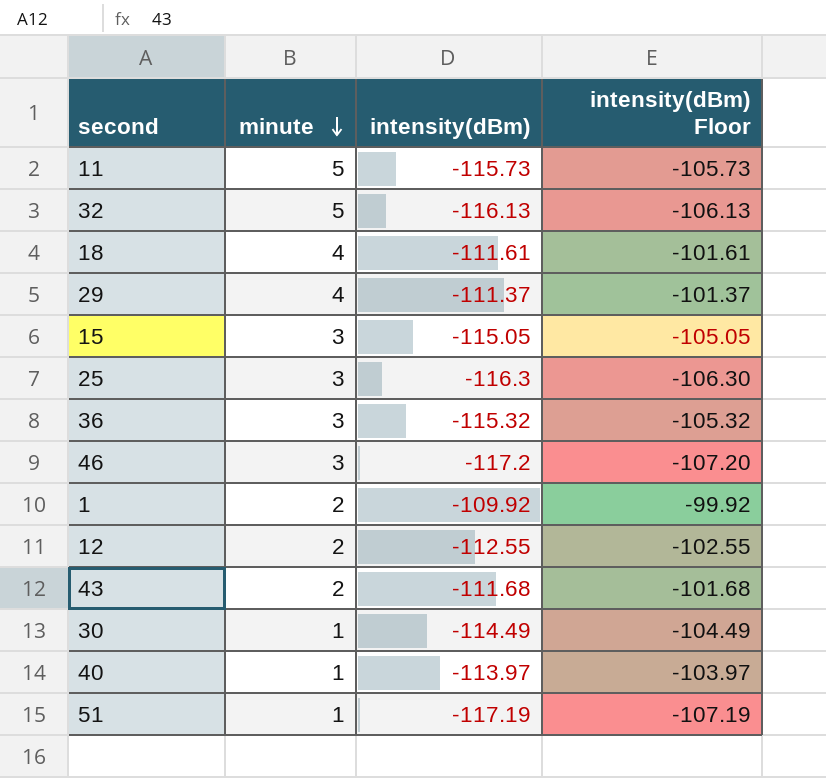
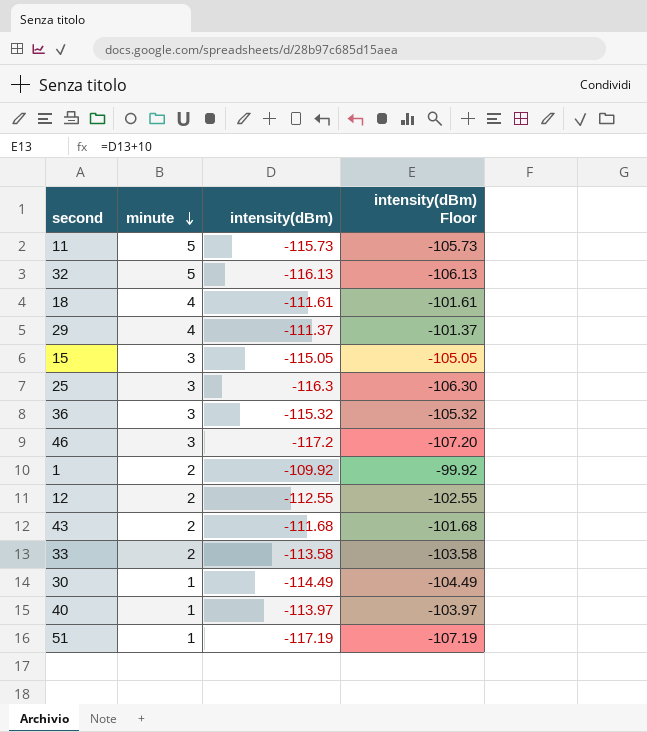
row 33: none -> 2 | -113.58 | -103.58

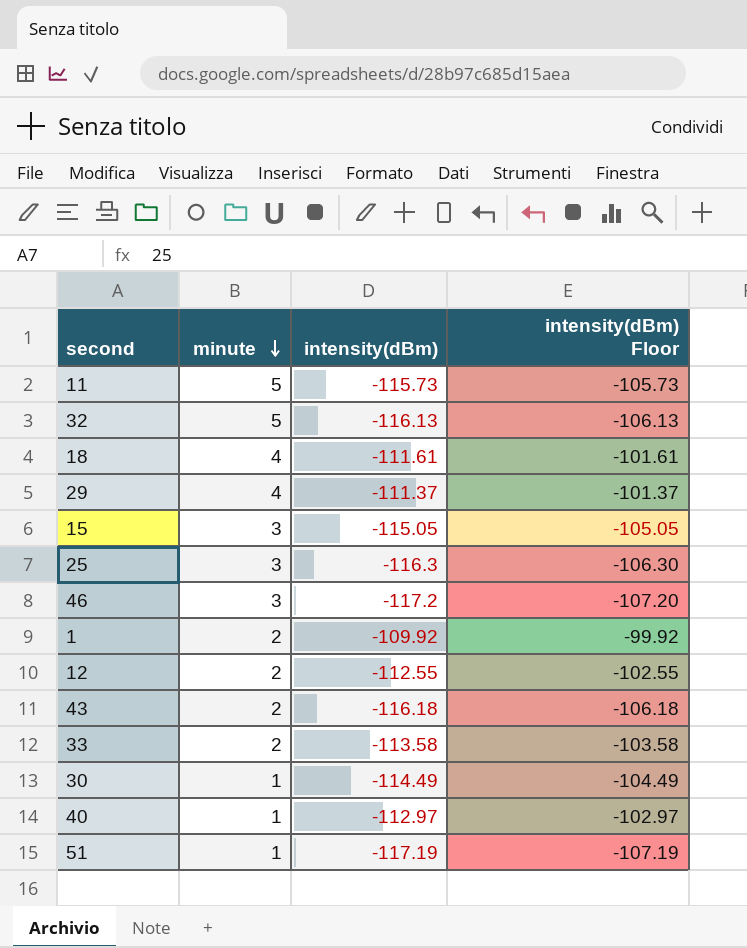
row 36: 3 | -115.32 | -105.32 -> none
43 | intensity(dBm): -111.68 -> -116.18
43 | intensity(dBm) Floor: -101.68 -> -106.18
40 | intensity(dBm): -113.97 -> -112.97
40 | intensity(dBm) Floor: -103.97 -> -102.97

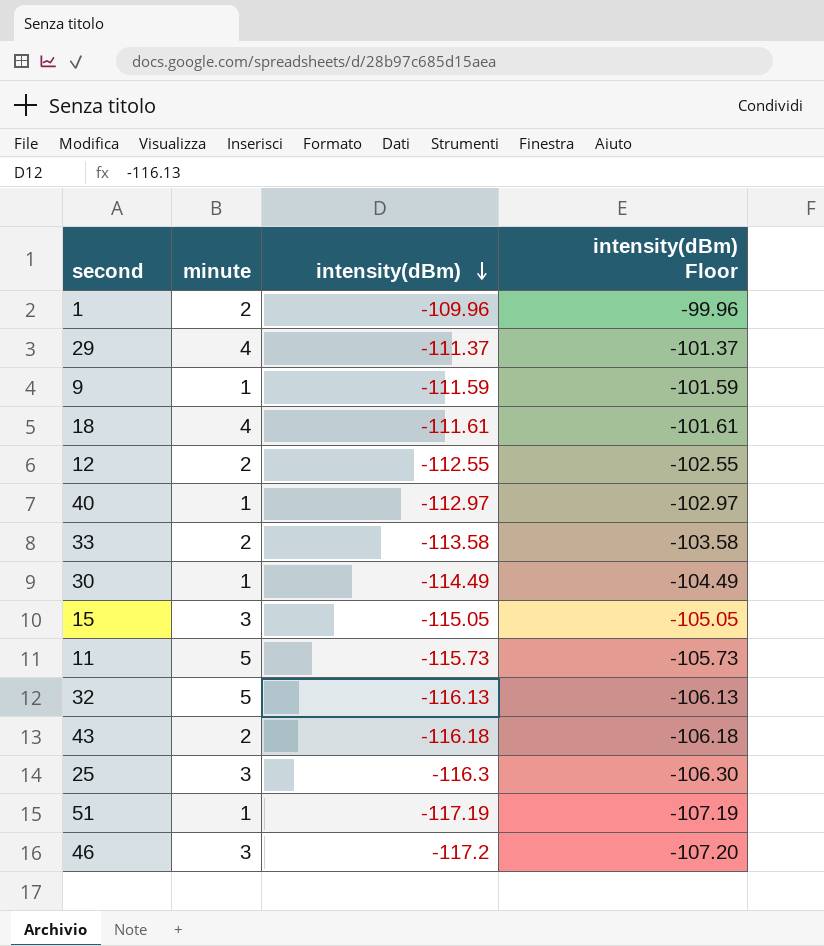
row order: minute descending -> intensity(dBm) descending
1 | intensity(dBm): -109.92 -> -109.96
1 | intensity(dBm) Floor: -99.92 -> -99.96
row 9: none -> 1 | -111.59 | -101.59

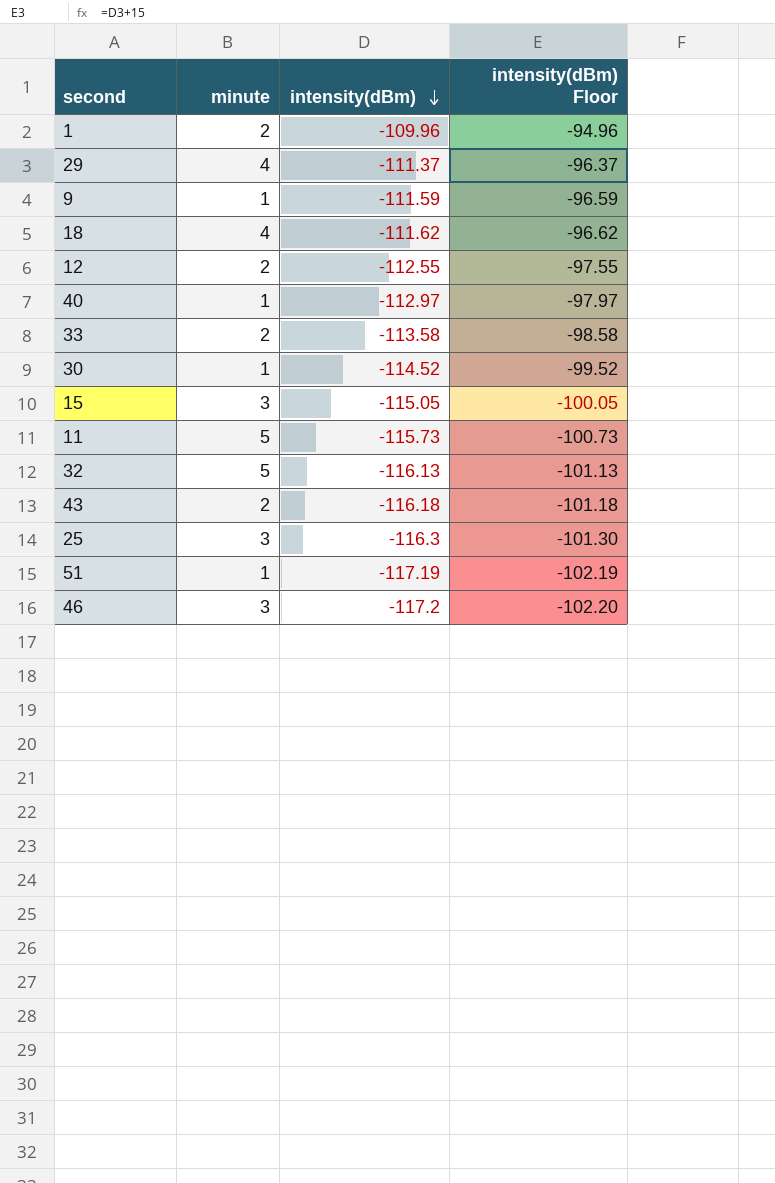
column intensity(dBm) Floor | formula: [intensity(dBm)] + 10 -> [intensity(dBm)] + 15
18 | intensity(dBm): -111.61 -> -111.62
30 | intensity(dBm): -114.49 -> -114.52

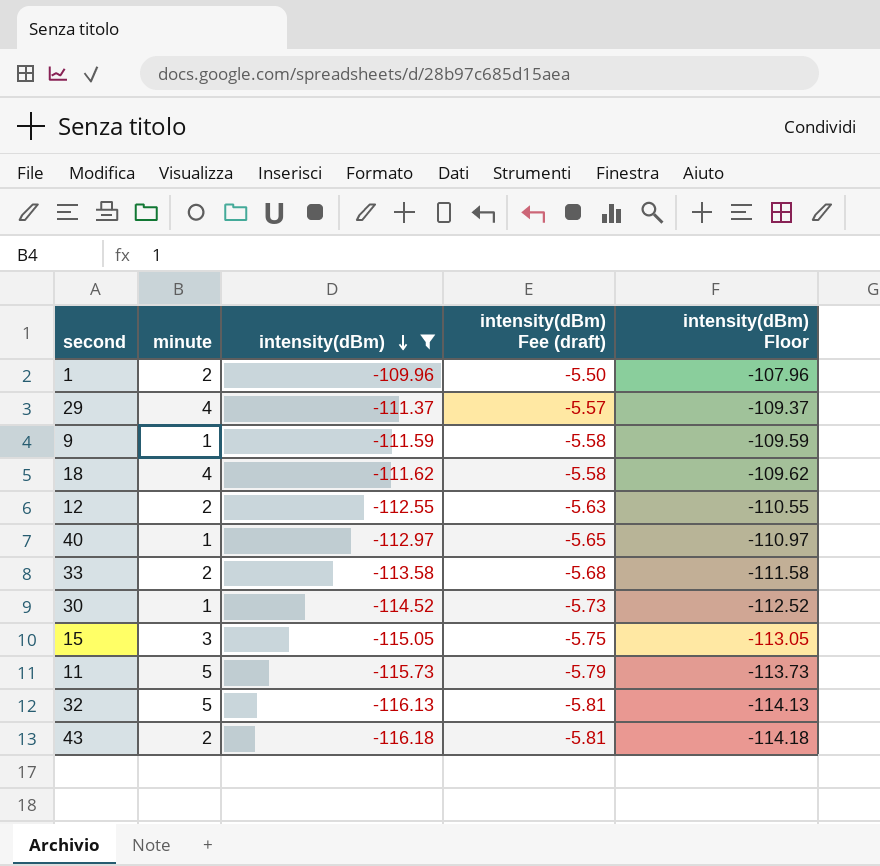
filter: none -> intensity(dBm) >= -116.18
column intensity(dBm) Fee (draft) | formula: none -> [intensity(dBm)] * 0.05
column intensity(dBm) Floor | formula: [intensity(dBm)] + 15 -> [intensity(dBm)] + 2

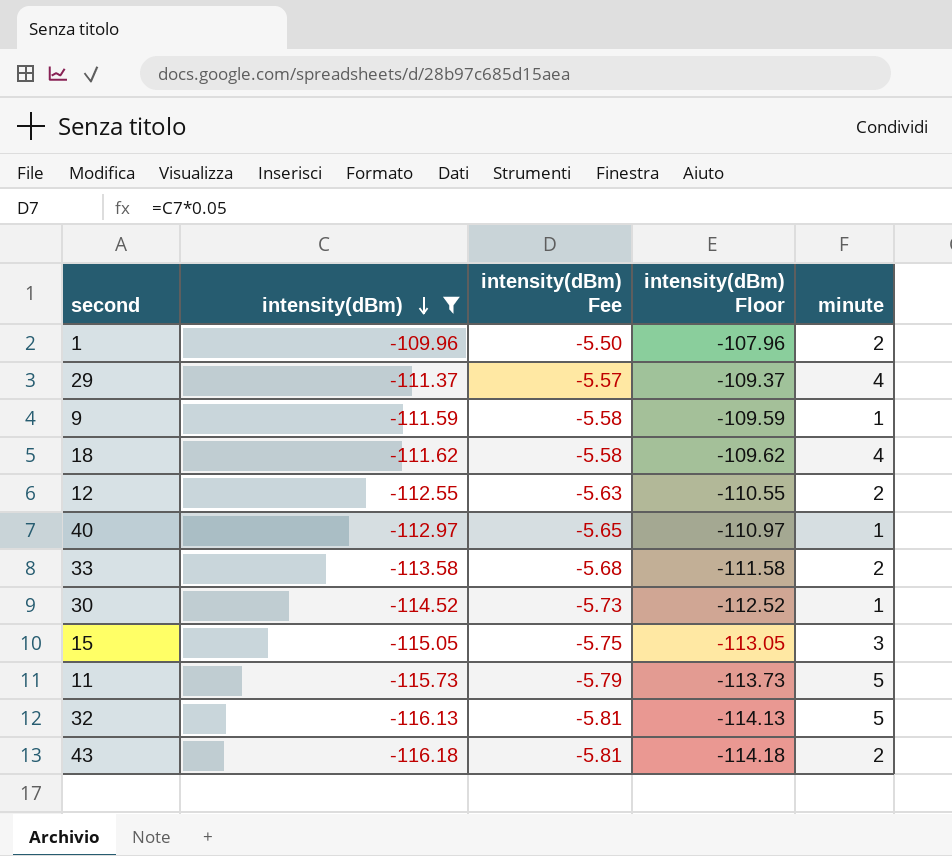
column name: intensity(dBm) Fee (draft) -> intensity(dBm) Fee
column minute | position: 2 -> 5

